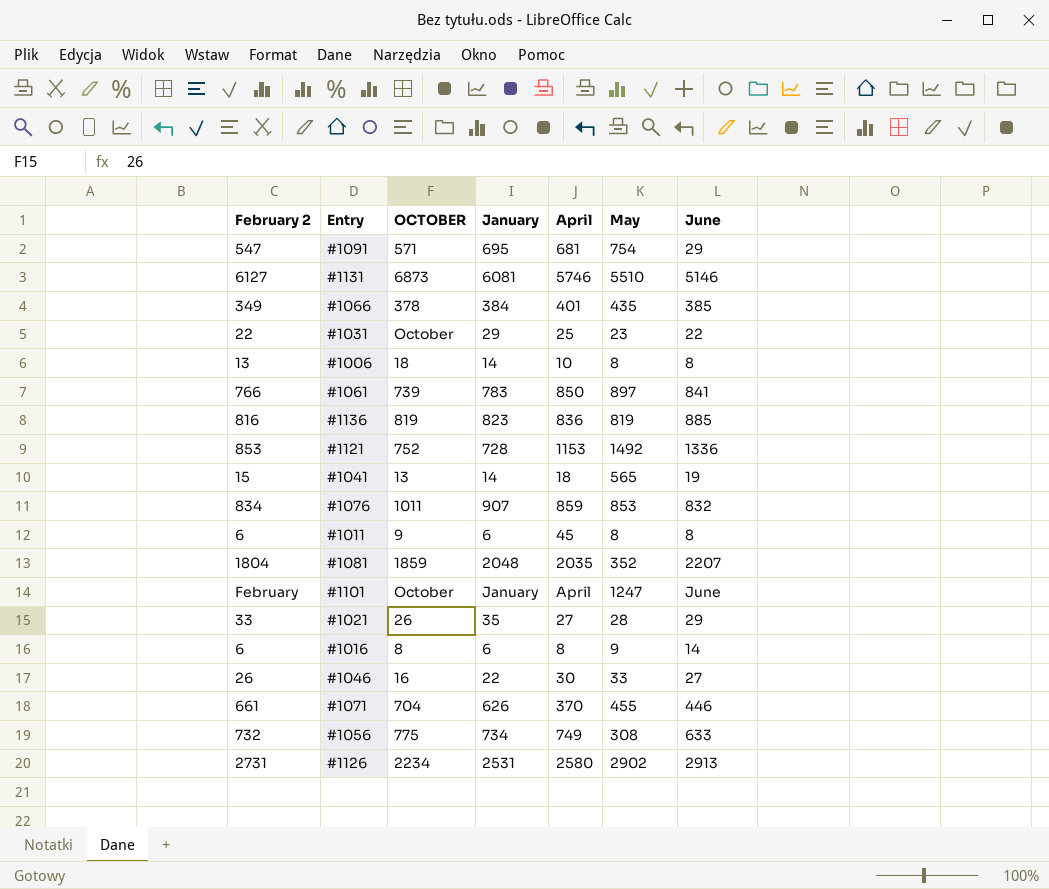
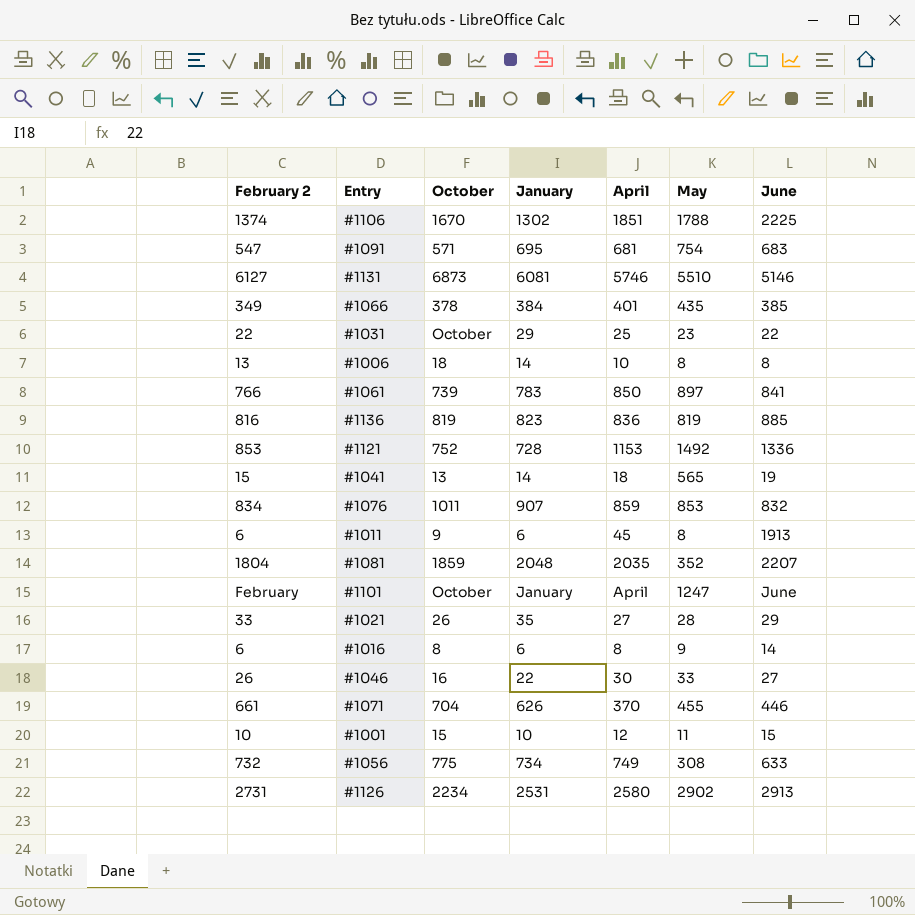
column name: OCTOBER -> October
row #1106: none -> 1374 | 1670 | 1302 | 1851 | 1788 | 2225
#1091 | June: 29 -> 683
#1011 | June: 8 -> 1913
row #1001: none -> 10 | 15 | 10 | 12 | 11 | 15

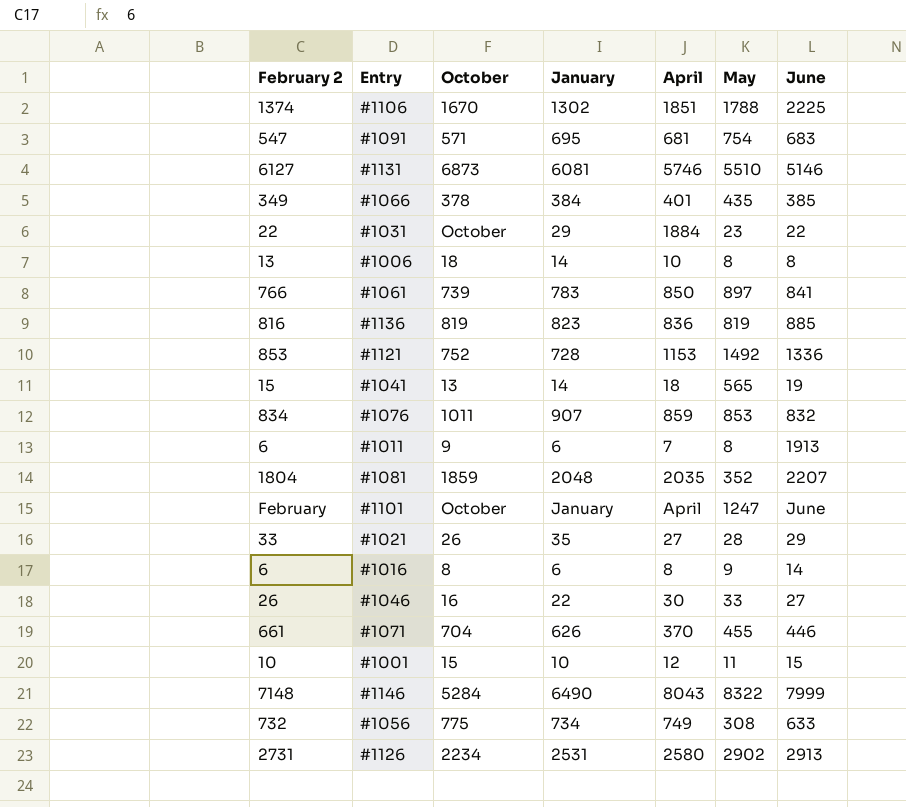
#1031 | April: 25 -> 1884
#1011 | April: 45 -> 7
row #1146: none -> 7148 | 5284 | 6490 | 8043 | 8322 | 7999

